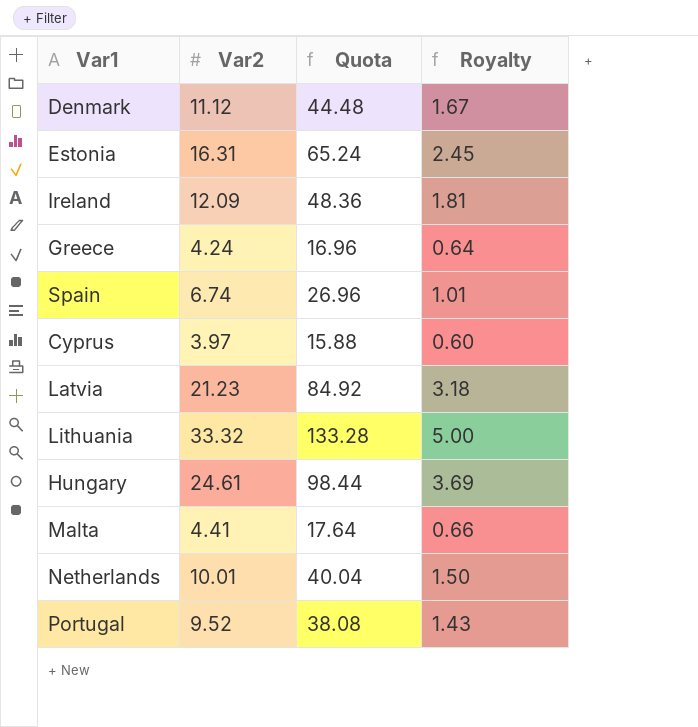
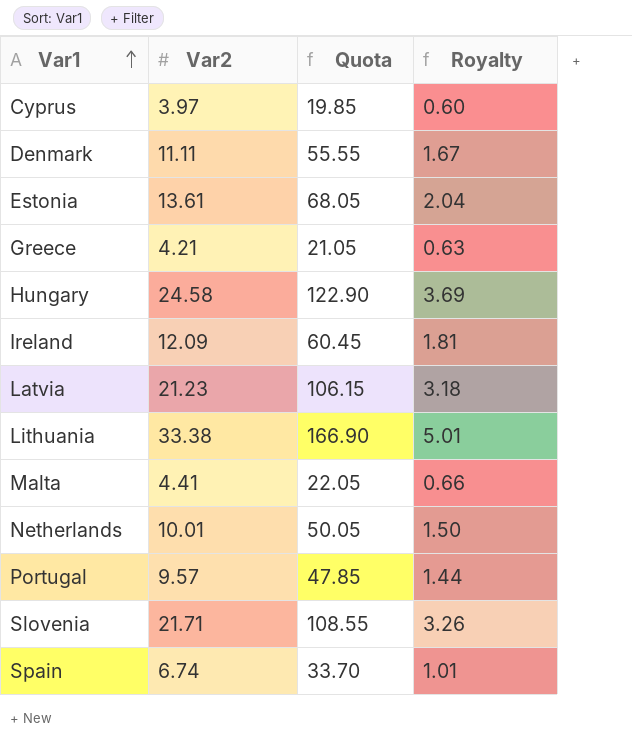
row order: none -> Var1 ascending
column Quota | formula: [Var2] * 4 -> [Var2] * 5
Denmark | Var2: 11.12 -> 11.11
Estonia | Var2: 16.31 -> 13.61
Estonia | Royalty: 2.45 -> 2.04
Greece | Var2: 4.24 -> 4.21
Greece | Royalty: 0.64 -> 0.63
Hungary | Var2: 24.61 -> 24.58
Lithuania | Var2: 33.32 -> 33.38
Lithuania | Royalty: 5.00 -> 5.01
Portugal | Var2: 9.52 -> 9.57
Portugal | Royalty: 1.43 -> 1.44
row Slovenia: none -> 21.71 | 108.55 | 3.26

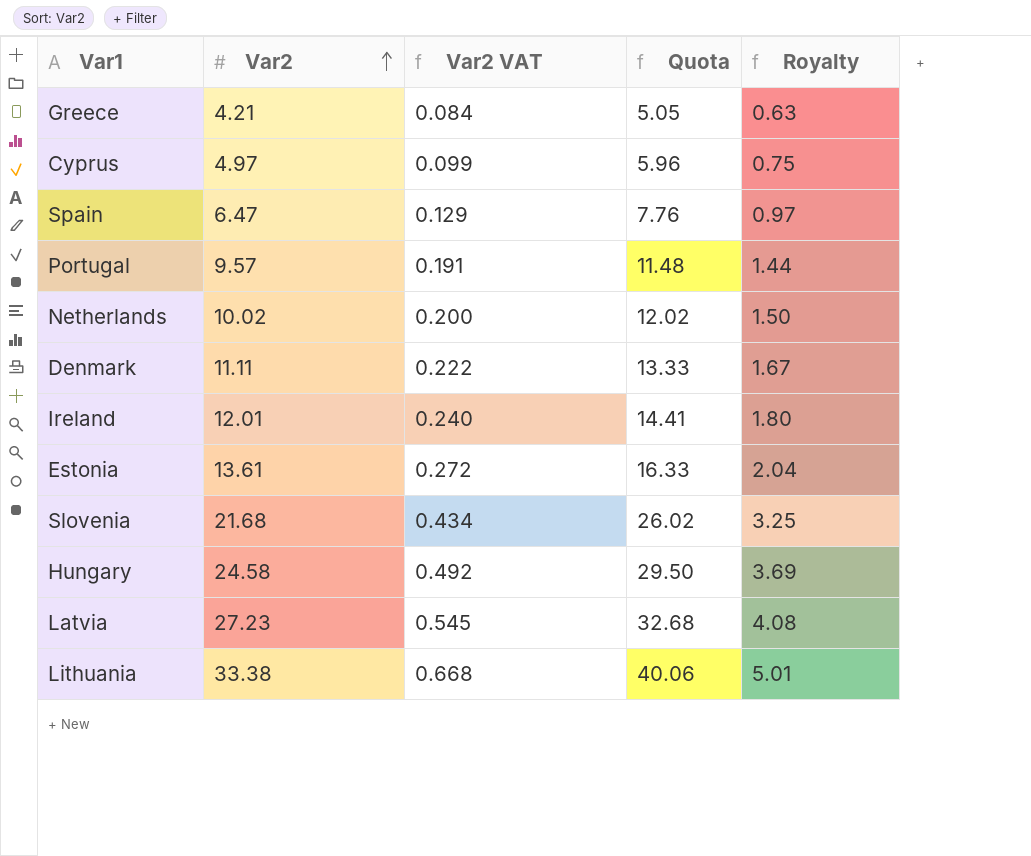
row order: Var1 ascending -> Var2 ascending
column Var2 VAT | formula: none -> [Var2] * 0.02
column Quota | formula: [Var2] * 5 -> [Var2] * 1.2
row Malta: 4.41 | 22.05 | 0.66 -> none
Cyprus | Var2: 3.97 -> 4.97
Cyprus | Royalty: 0.60 -> 0.75
Spain | Var2: 6.74 -> 6.47
Spain | Royalty: 1.01 -> 0.97
Netherlands | Var2: 10.01 -> 10.02
Ireland | Var2: 12.09 -> 12.01
Ireland | Royalty: 1.81 -> 1.80
Slovenia | Var2: 21.71 -> 21.68
Slovenia | Royalty: 3.26 -> 3.25
Latvia | Var2: 21.23 -> 27.23
Latvia | Royalty: 3.18 -> 4.08

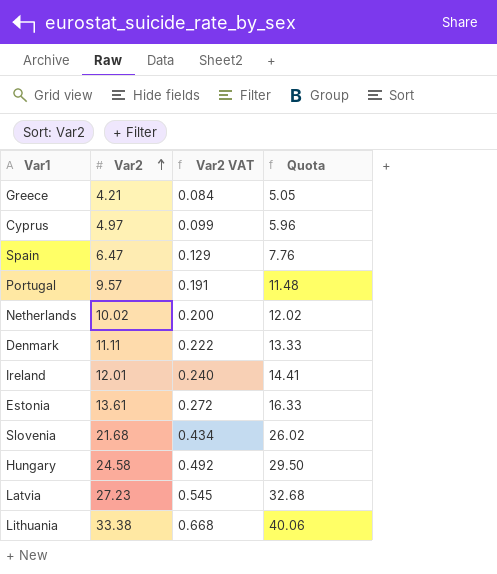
column Royalty | formula: [Var2] * 0.15 -> none

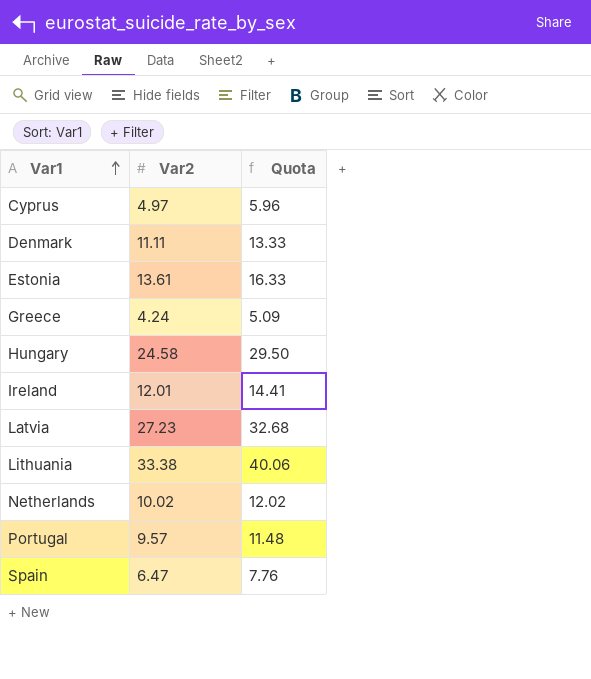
row order: Var2 ascending -> Var1 ascending
column Var2 VAT | formula: [Var2] * 0.02 -> none
row Slovenia: 21.68 | 0.434 | 26.02 -> none
Greece | Var2: 4.21 -> 4.24
Greece | Quota: 5.05 -> 5.09

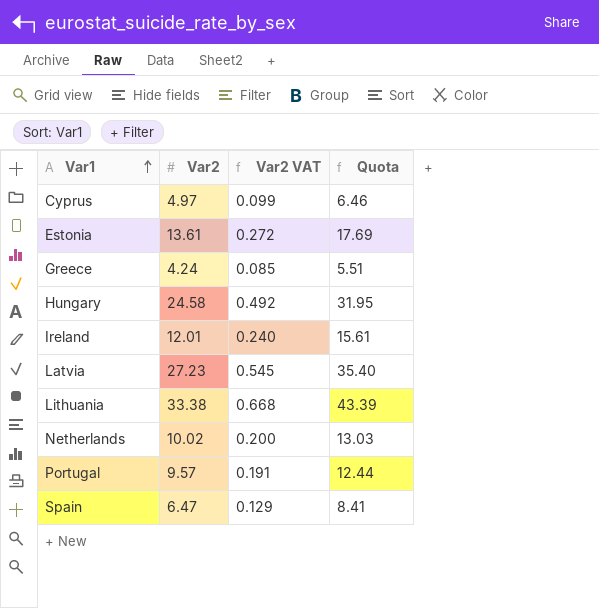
column Var2 VAT | formula: none -> [Var2] * 0.02
column Quota | formula: [Var2] * 1.2 -> [Var2] * 1.3
row Denmark: 11.11 | 13.33 -> none

